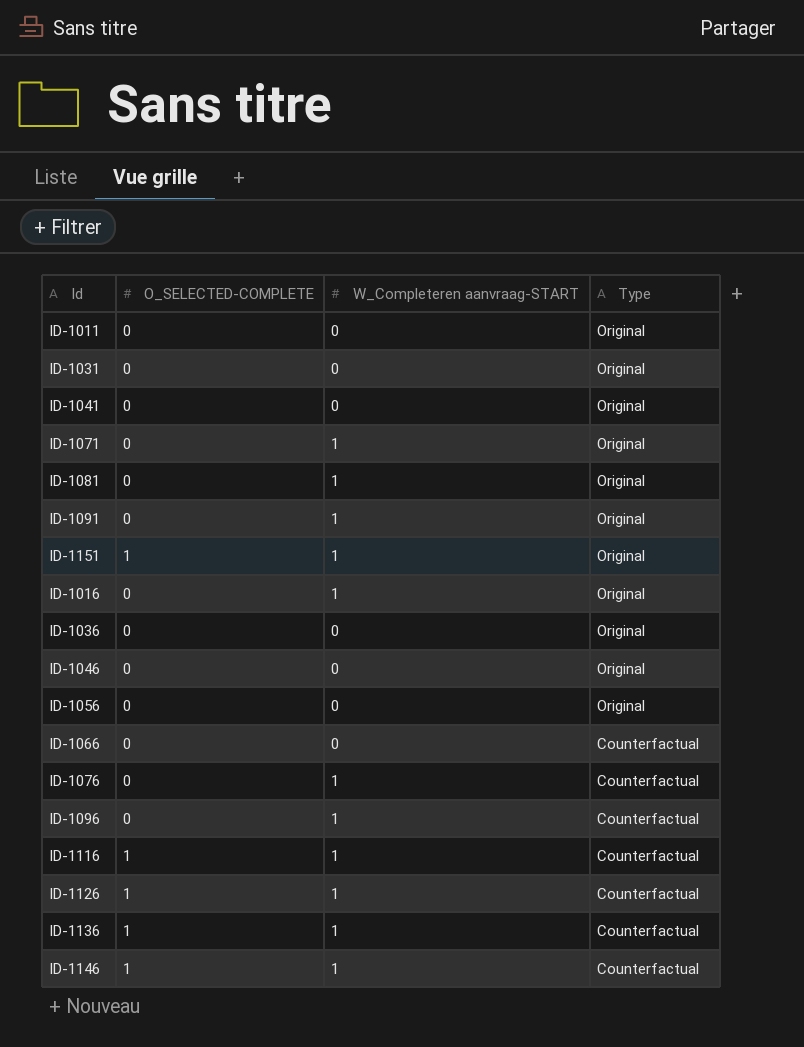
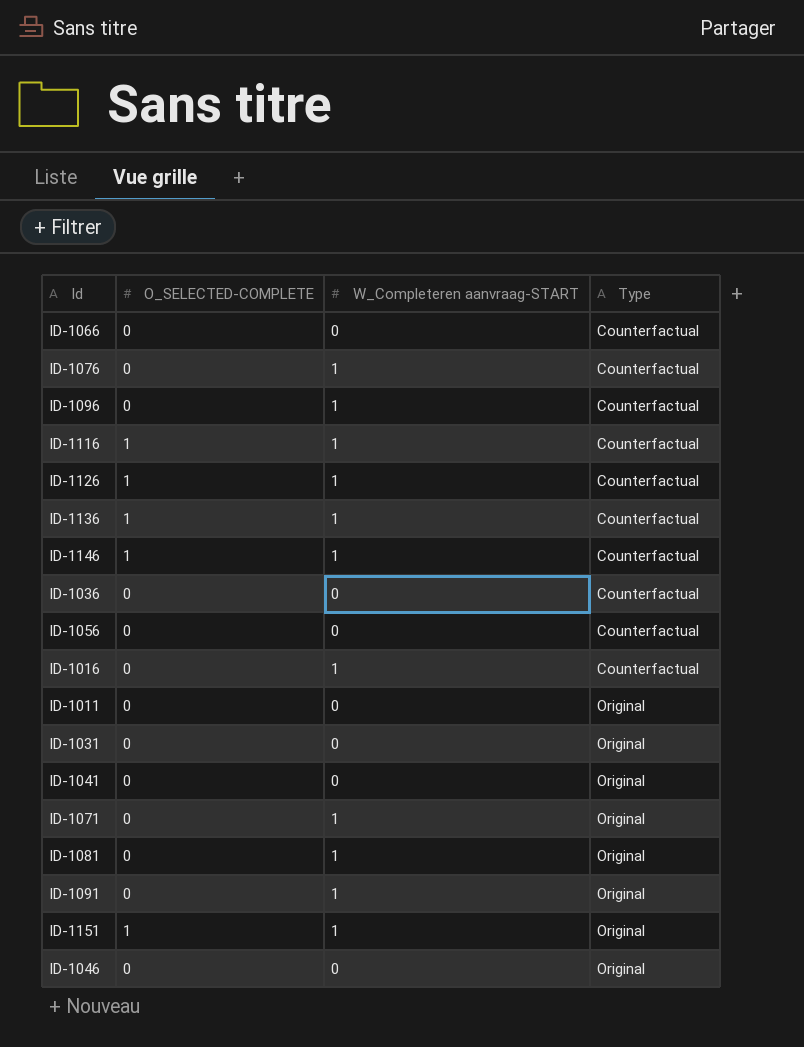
row order: Type descending -> Type ascending
ID-1036 | Type: Original -> Counterfactual
ID-1056 | Type: Original -> Counterfactual
ID-1016 | Type: Original -> Counterfactual

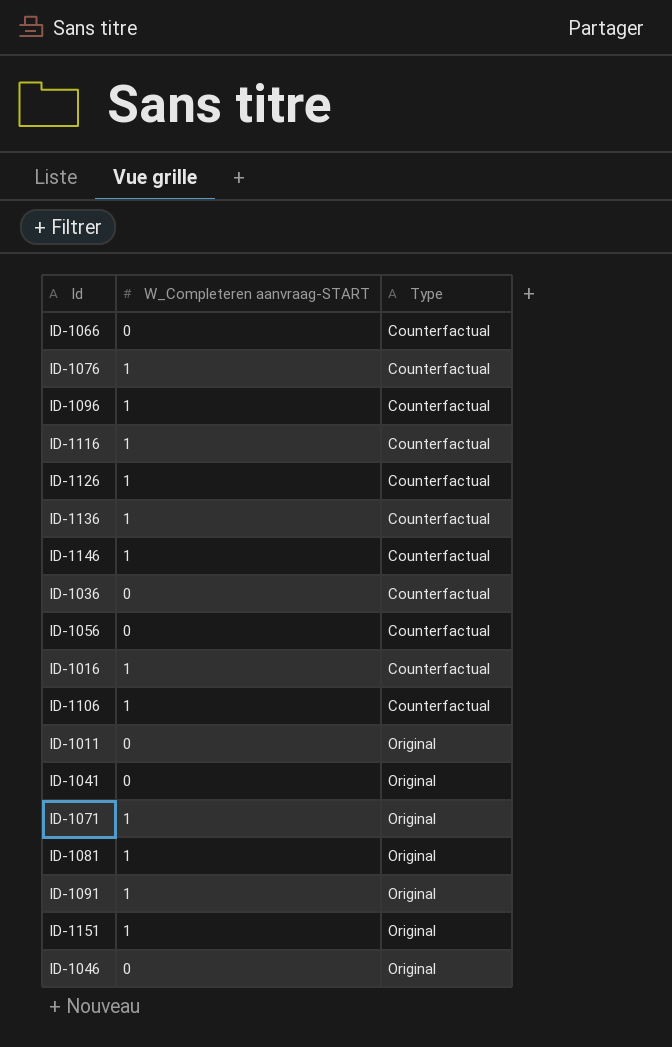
column O_SELECTED-COMPLETE | position: 2 -> none
row ID-1031: 0 | 0 | Original -> none
row ID-1106: none -> 1 | Counterfactual

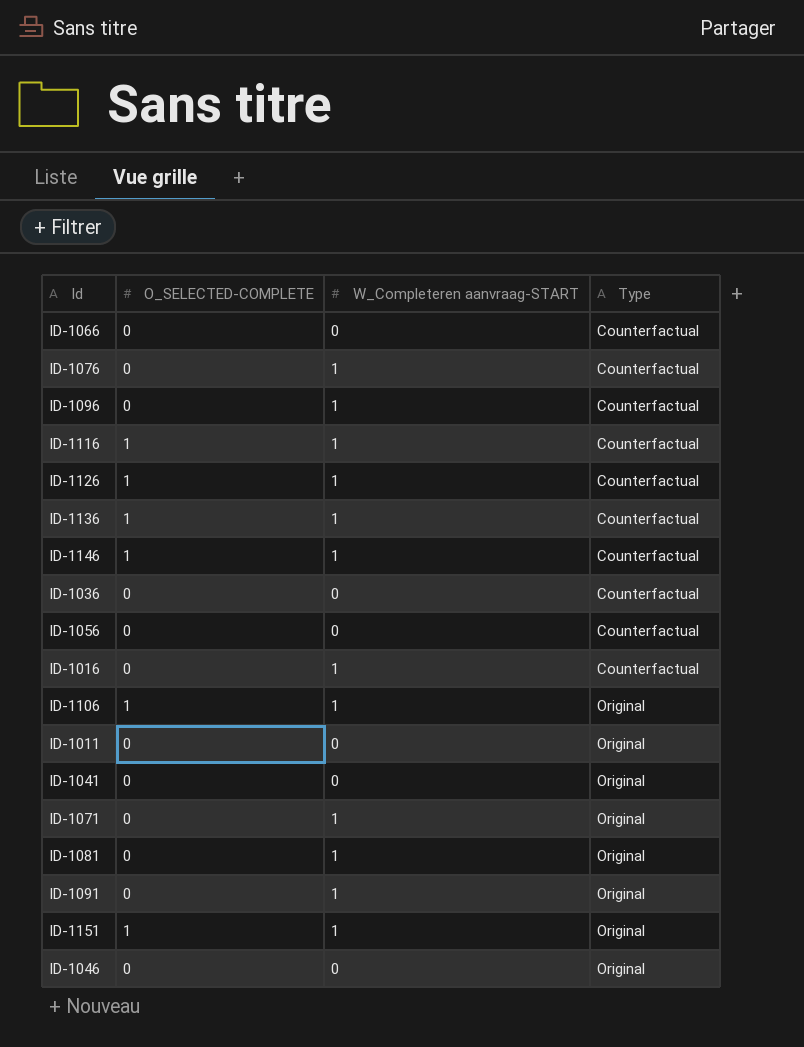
column O_SELECTED-COMPLETE | position: none -> 2
ID-1106 | Type: Counterfactual -> Original

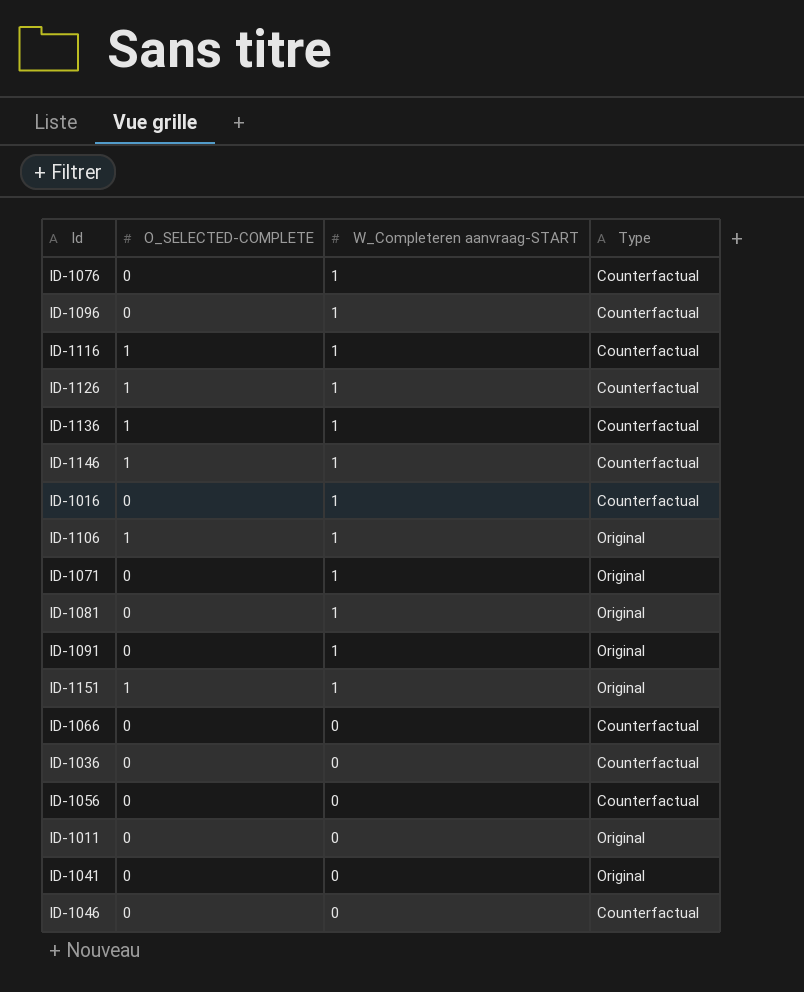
row order: Type ascending -> W_Completeren aanvraag-START descending
ID-1046 | Type: Original -> Counterfactual

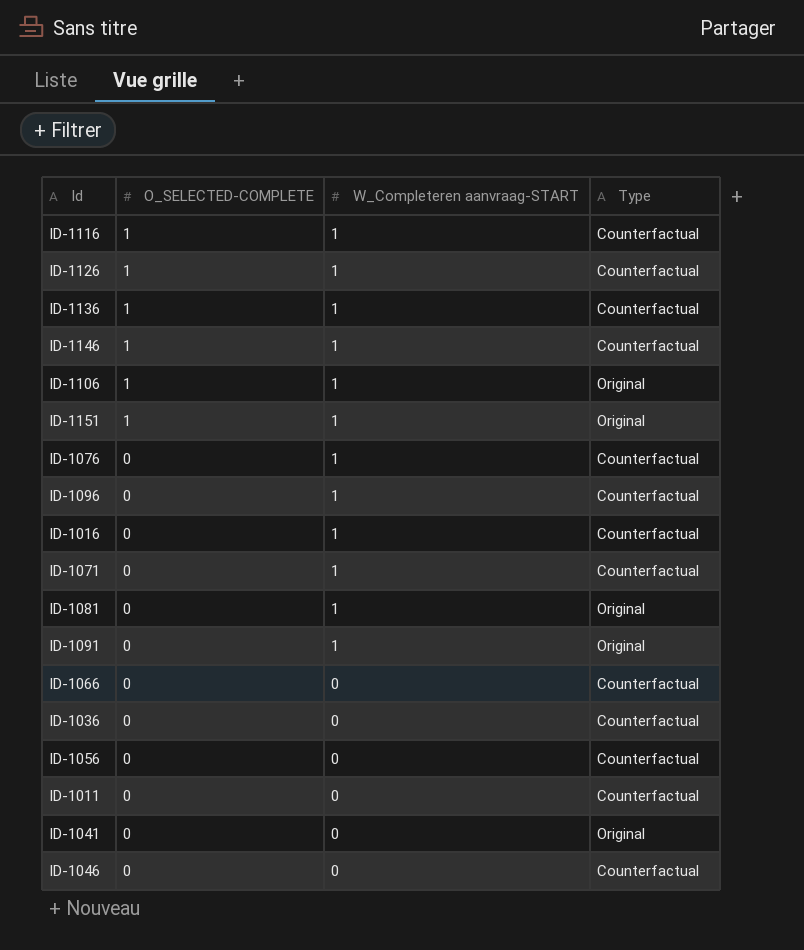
row order: W_Completeren aanvraag-START descending -> O_SELECTED-COMPLETE descending
ID-1071 | Type: Original -> Counterfactual
ID-1011 | Type: Original -> Counterfactual

